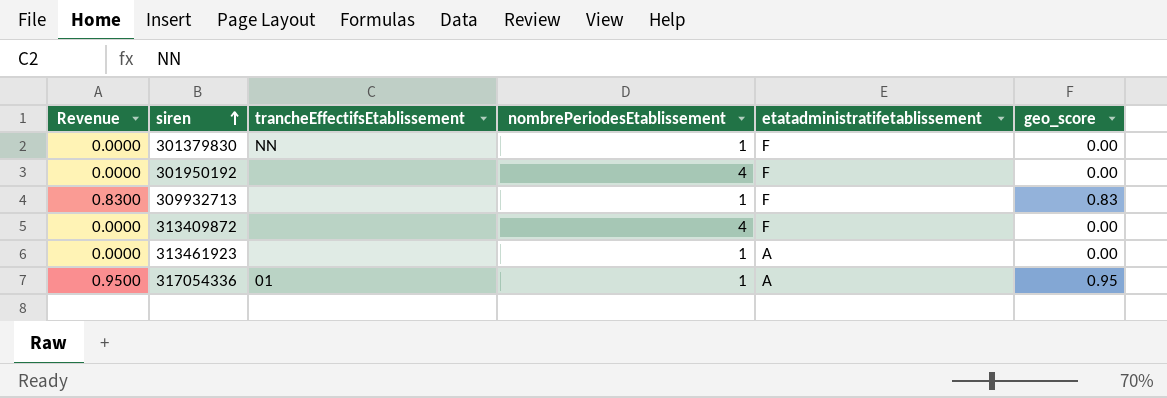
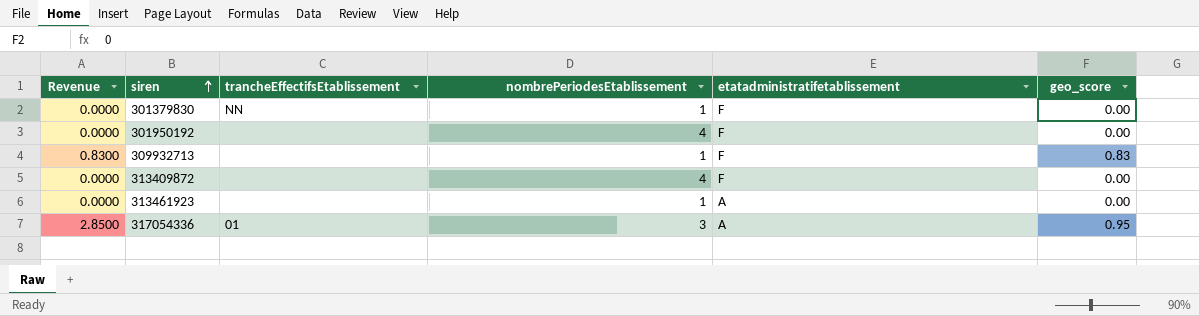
317054336 | Revenue: 0.9500 -> 2.8500
317054336 | nombrePeriodesEtablissement: 1 -> 3

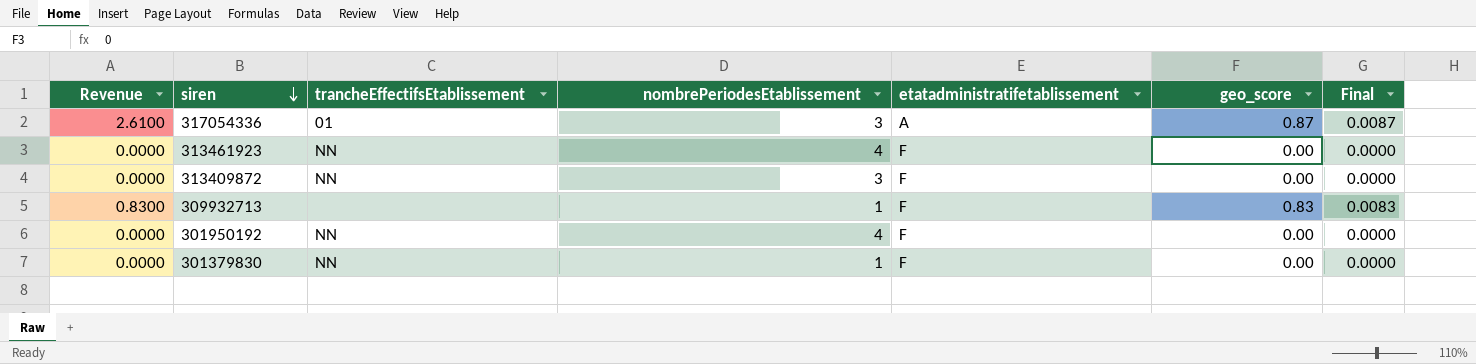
row order: siren ascending -> siren descending
column Final | formula: none -> [geo_score] * 0.01
317054336 | Revenue: 2.8500 -> 2.6100
317054336 | geo_score: 0.95 -> 0.87
313461923 | trancheEffectifsEtablissement: none -> NN
313461923 | nombrePeriodesEtablissement: 1 -> 4
313461923 | etatadministratifetablissement: A -> F
313409872 | trancheEffectifsEtablissement: none -> NN
313409872 | nombrePeriodesEtablissement: 4 -> 3
301950192 | trancheEffectifsEtablissement: none -> NN

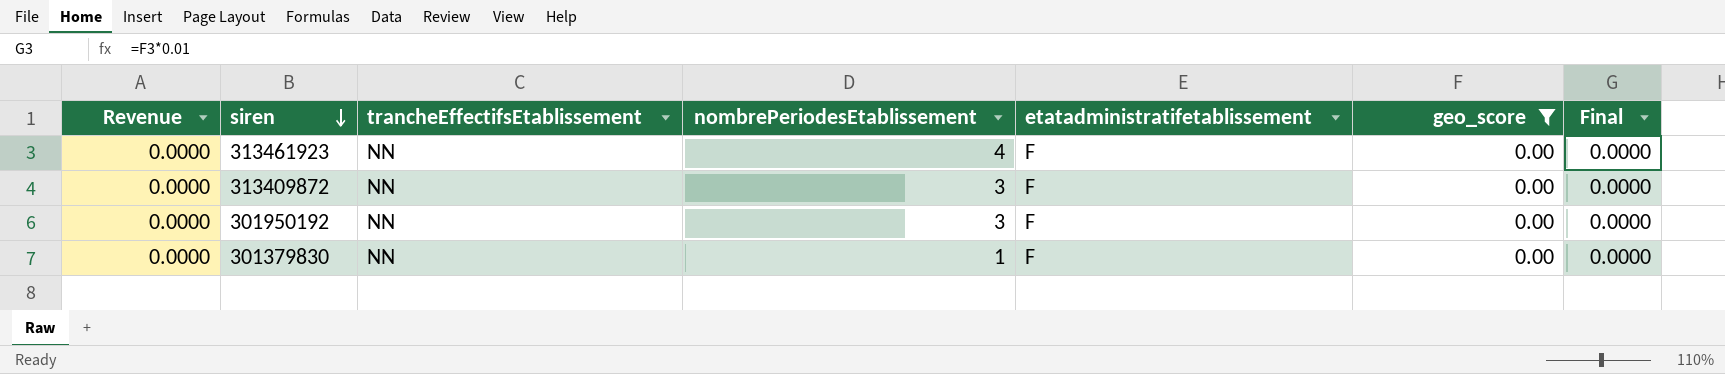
filter: none -> geo_score = 0.00
301950192 | nombrePeriodesEtablissement: 4 -> 3

